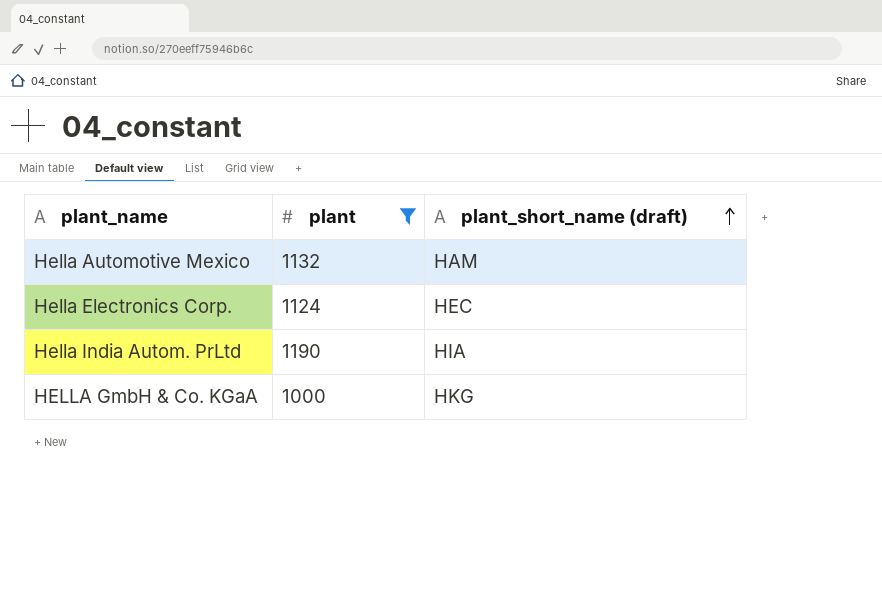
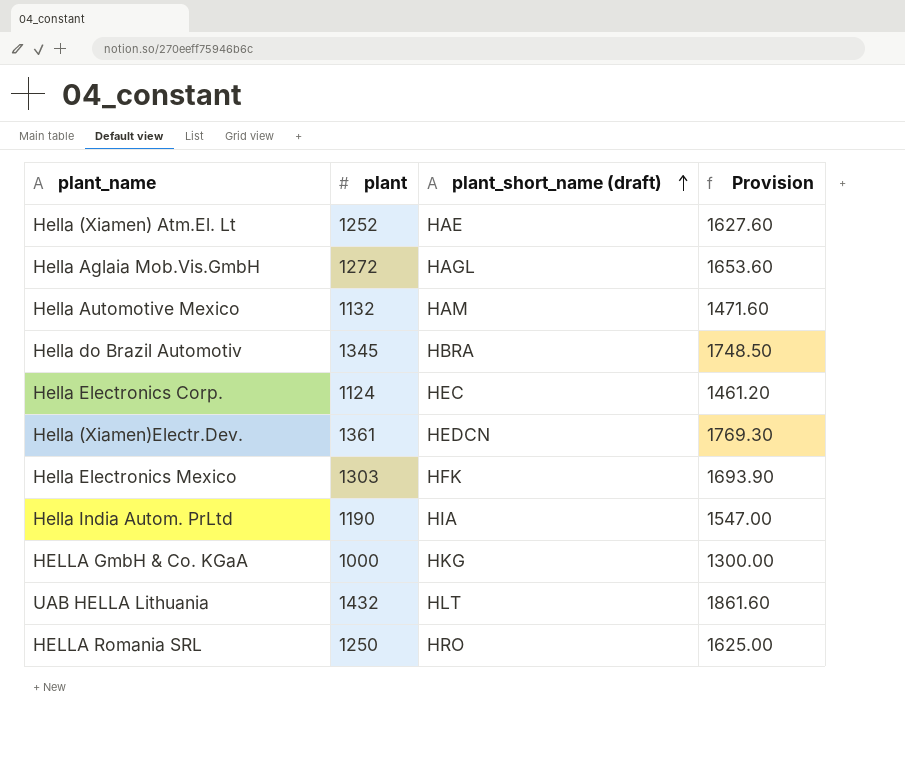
filter: plant <= 1190 -> none
column Provision | formula: none -> [plant] * 1.3

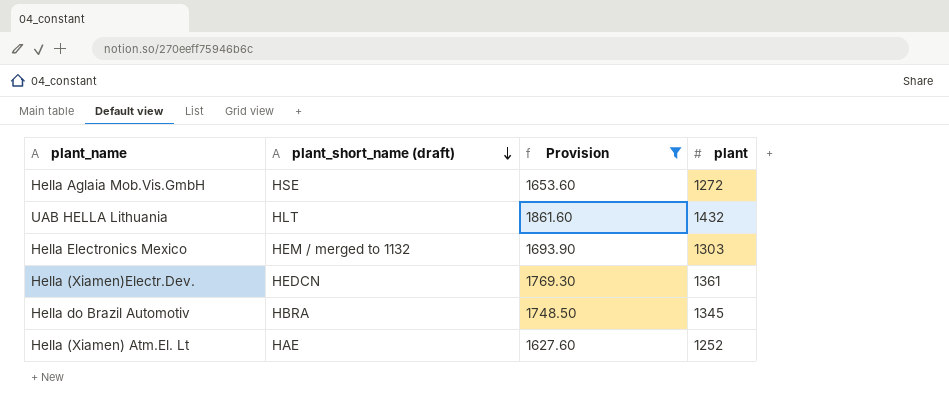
filter: none -> Provision >= 1627.60
row order: plant_short_name (draft) ascending -> plant_short_name (draft) descending
column plant | position: 2 -> 4
Hella Aglaia Mob.Vis.GmbH | plant_short_name (draft): HAGL -> HSE
Hella Electronics Mexico | plant_short_name (draft): HFK -> HEM / merged to 1132

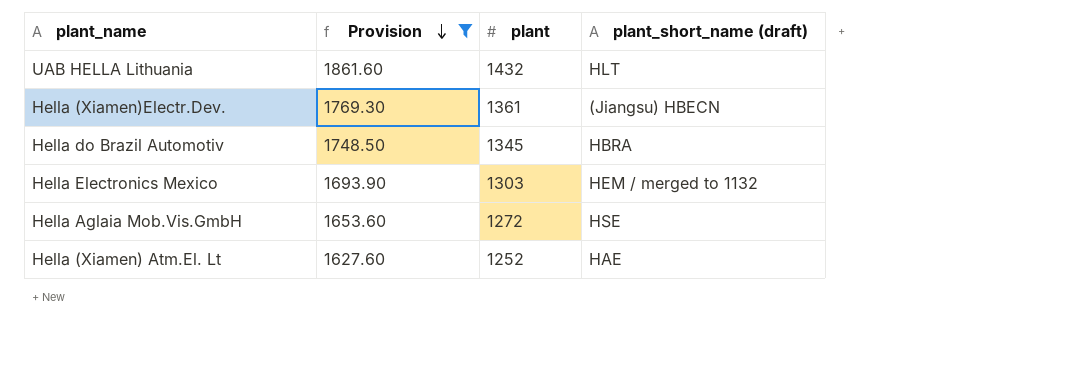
row order: plant_short_name (draft) descending -> Provision descending
column plant_short_name (draft) | position: 2 -> 4
Hella (Xiamen)Electr.Dev. | plant_short_name (draft): HEDCN -> (Jiangsu) HBECN

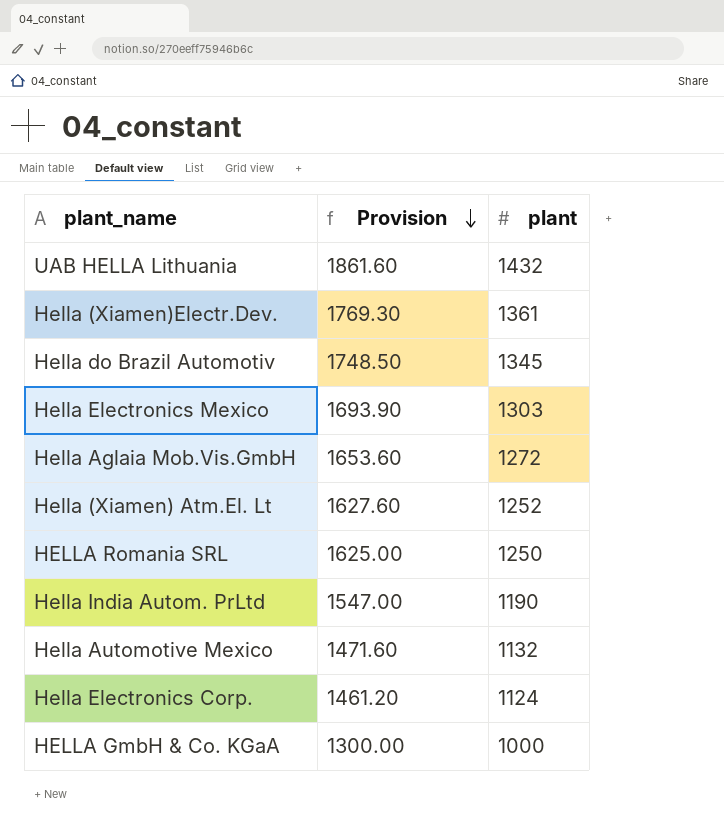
filter: Provision >= 1627.60 -> none
column plant_short_name (draft) | position: 4 -> none

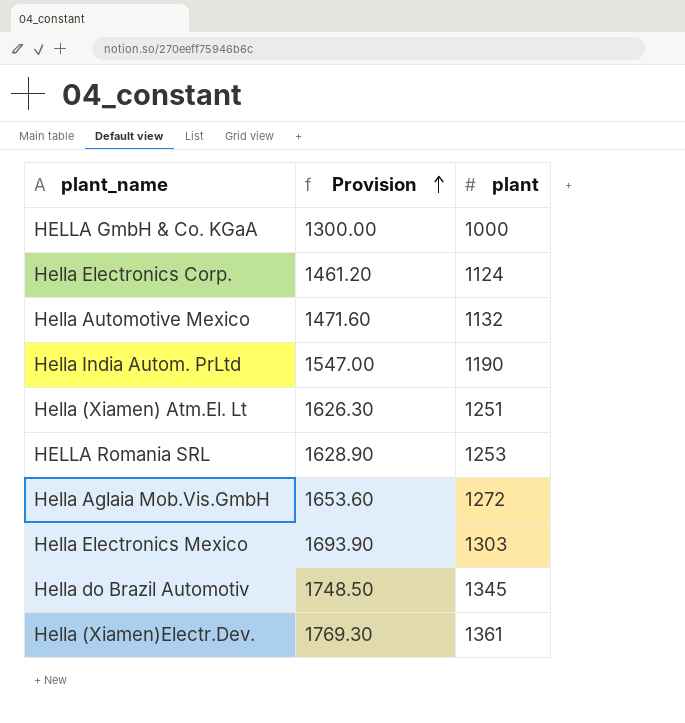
row order: Provision descending -> Provision ascending
row UAB HELLA Lithuania: 1861.60 | 1432 -> none
Hella (Xiamen) Atm.El. Lt | Provision: 1627.60 -> 1626.30
Hella (Xiamen) Atm.El. Lt | plant: 1252 -> 1251
HELLA Romania SRL | Provision: 1625.00 -> 1628.90
HELLA Romania SRL | plant: 1250 -> 1253

